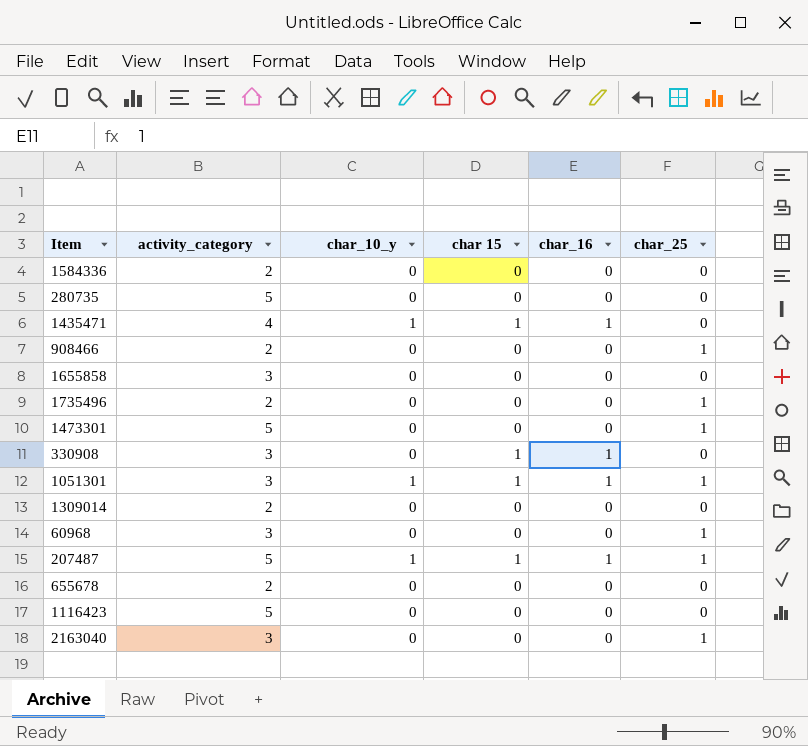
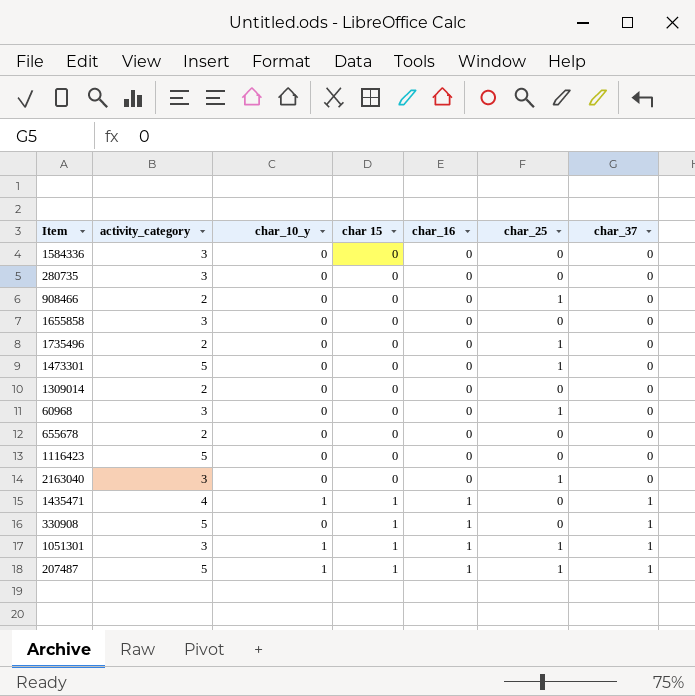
row order: none -> char 15 ascending
column char_37 | position: none -> 7
1584336 | activity_category: 2 -> 3
280735 | activity_category: 5 -> 3
330908 | activity_category: 3 -> 5

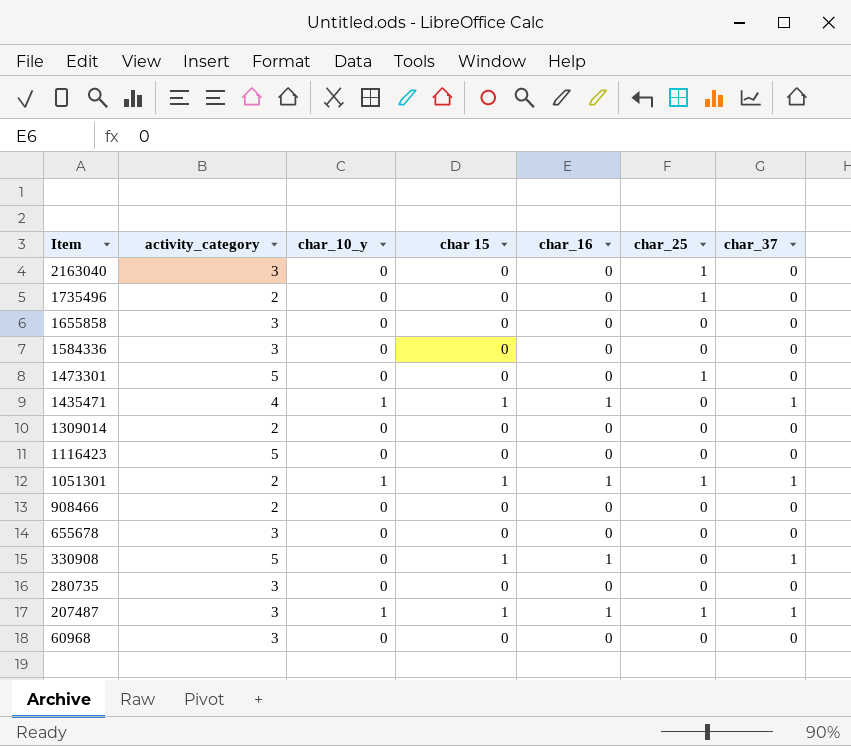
row order: char 15 ascending -> Item descending
1051301 | activity_category: 3 -> 2
908466 | char_25: 1 -> 0
655678 | activity_category: 2 -> 3
207487 | activity_category: 5 -> 3
60968 | char_25: 1 -> 0

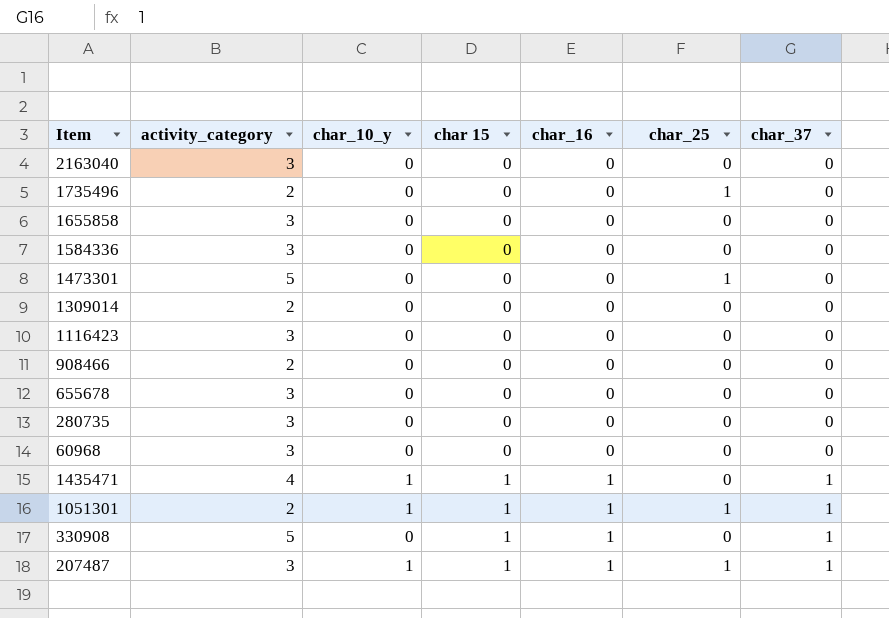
row order: Item descending -> char 15 ascending
2163040 | char_25: 1 -> 0
1116423 | activity_category: 5 -> 3

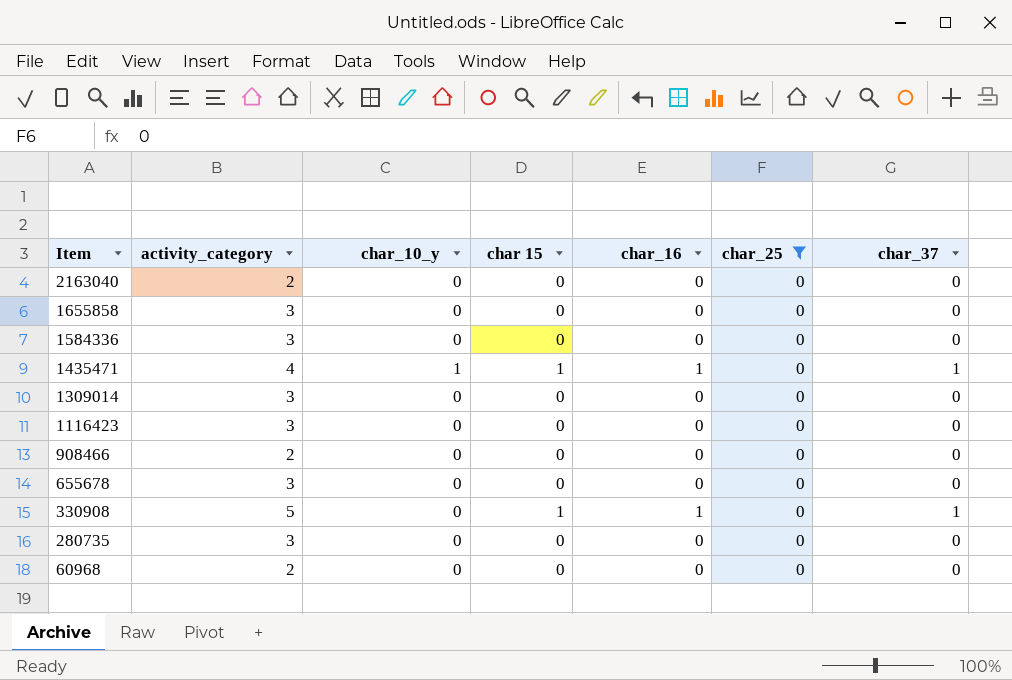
filter: none -> char_25 = 0
row order: char 15 ascending -> Item descending
2163040 | activity_category: 3 -> 2
1309014 | activity_category: 2 -> 3
60968 | activity_category: 3 -> 2

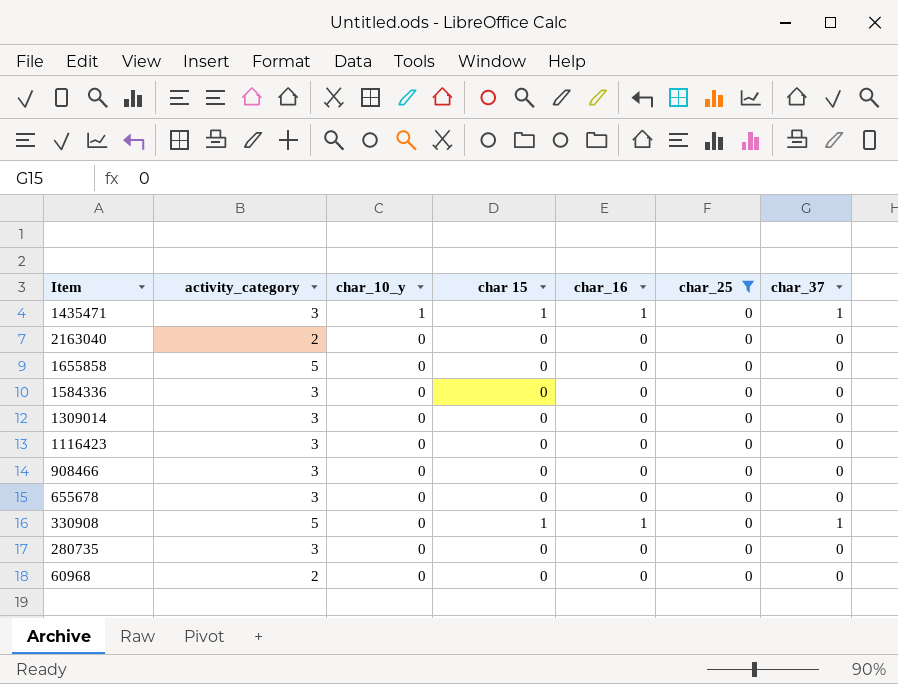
row order: Item descending -> char_10_y descending
1435471 | activity_category: 4 -> 3
1655858 | activity_category: 3 -> 5
908466 | activity_category: 2 -> 3

